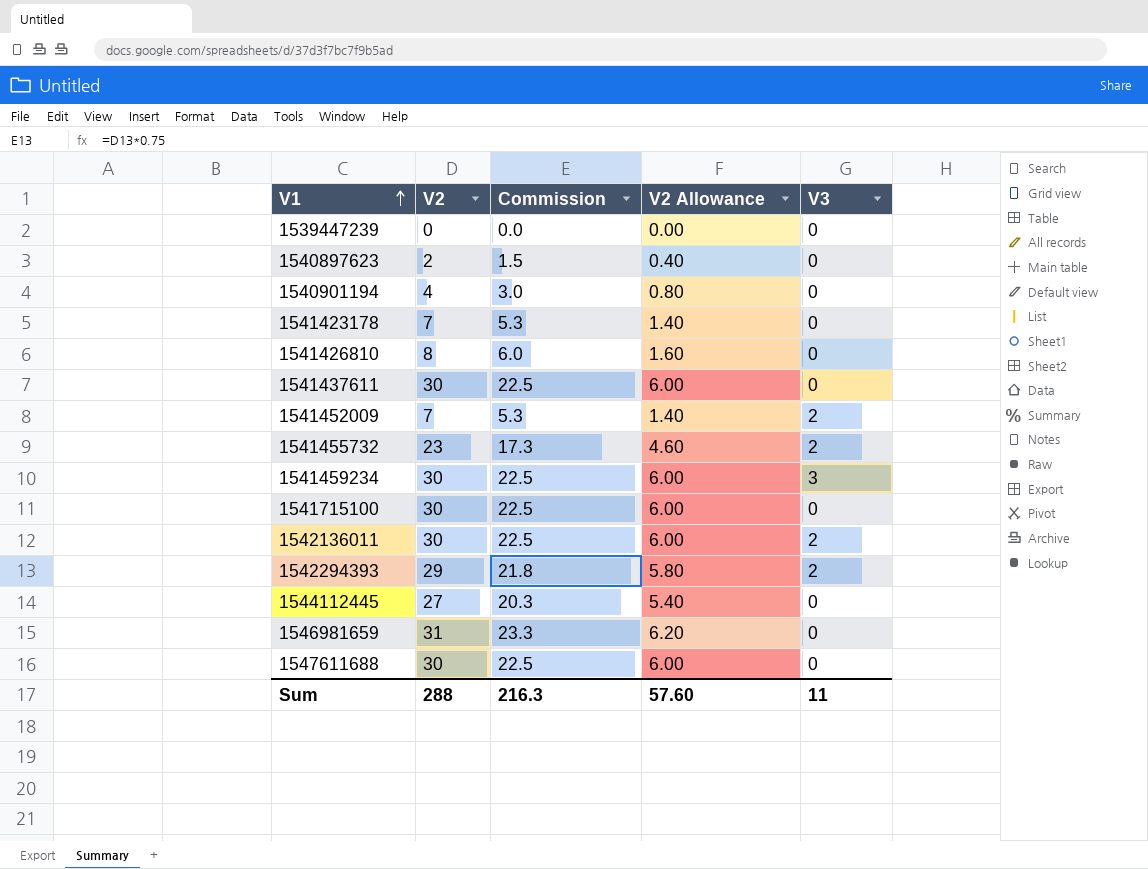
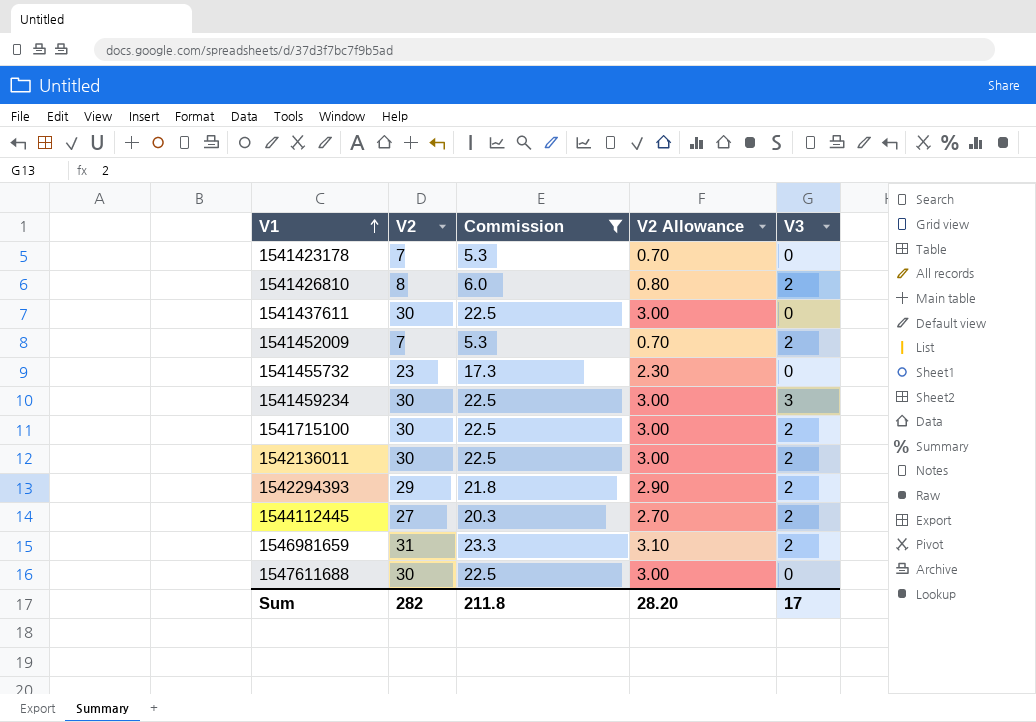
filter: none -> Commission >= 5.3
column V2 Allowance | formula: [V2] * 0.2 -> [V2] * 0.1
1541426810 | V3: 0 -> 2
1541455732 | V3: 2 -> 0
1541715100 | V3: 0 -> 2
1544112445 | V3: 0 -> 2
1546981659 | V3: 0 -> 2
Sum | V2: 288 -> 282
Sum | Commission: 216.3 -> 211.8
Sum | V2 Allowance: 57.60 -> 28.20
Sum | V3: 11 -> 17

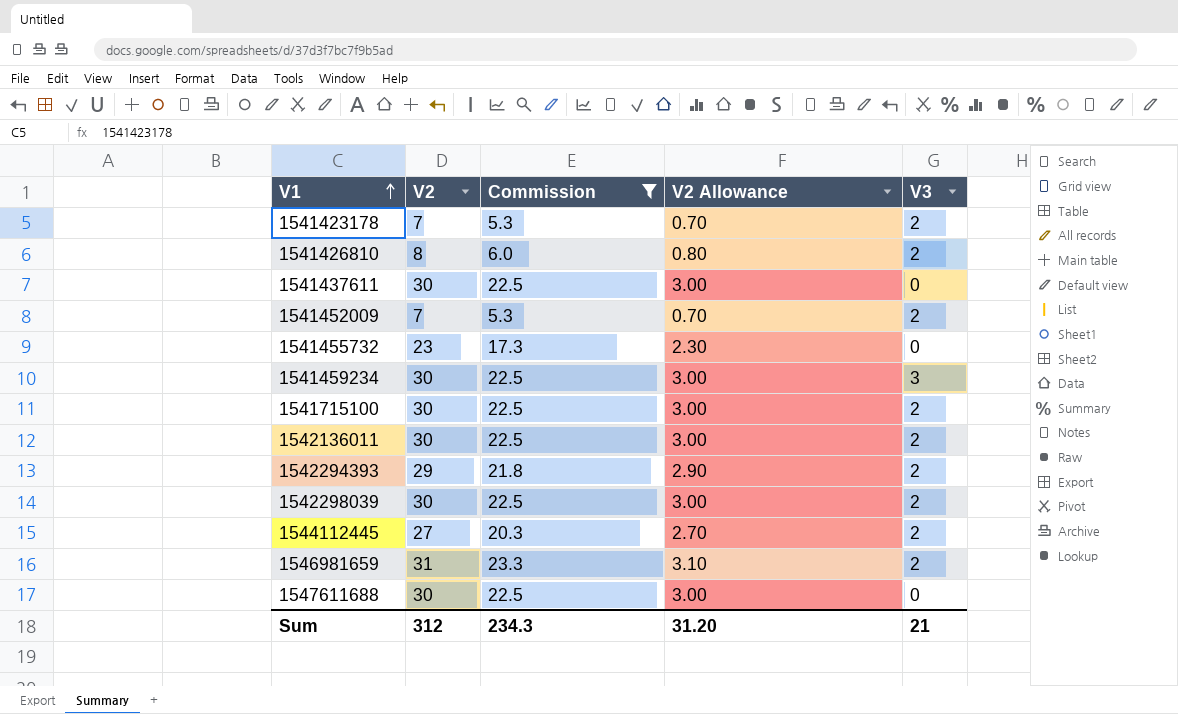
1541423178 | V3: 0 -> 2
row 1542298039: none -> 30 | 22.5 | 3.00 | 2
Sum | V2: 282 -> 312
Sum | Commission: 211.8 -> 234.3
Sum | V2 Allowance: 28.20 -> 31.20
Sum | V3: 17 -> 21

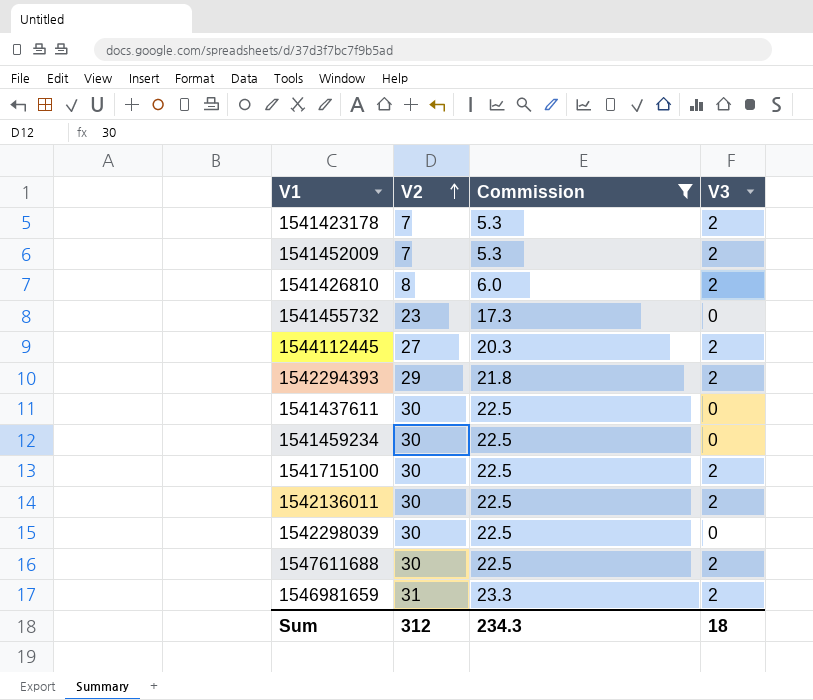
row order: V1 ascending -> V2 ascending
column V2 Allowance | formula: [V2] * 0.1 -> none
1541459234 | V3: 3 -> 0
1542298039 | V3: 2 -> 0
1547611688 | V3: 0 -> 2
Sum | V3: 21 -> 18

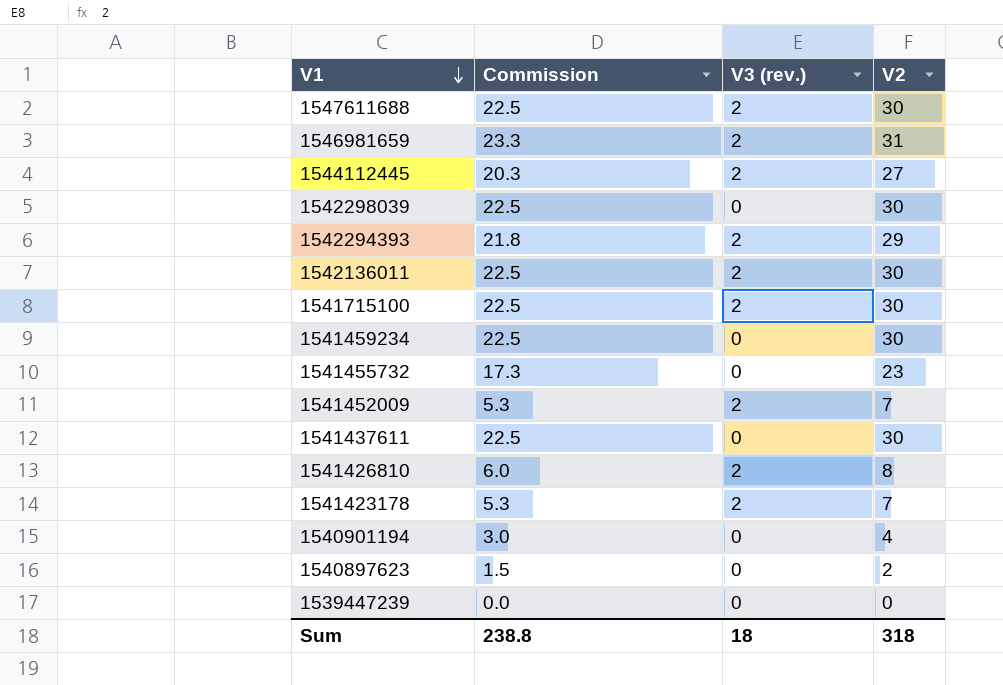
filter: Commission >= 5.3 -> none
row order: V2 ascending -> V1 descending
column name: V3 -> V3 (rev.)
column V2 | position: 2 -> 4
Sum | Commission: 234.3 -> 238.8
Sum | V2: 312 -> 318

